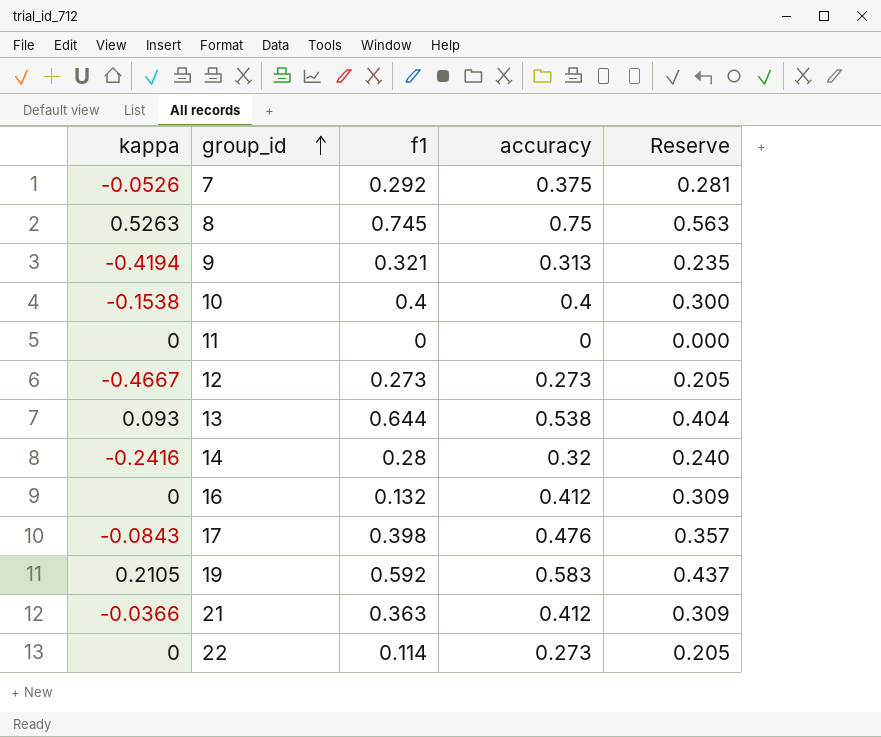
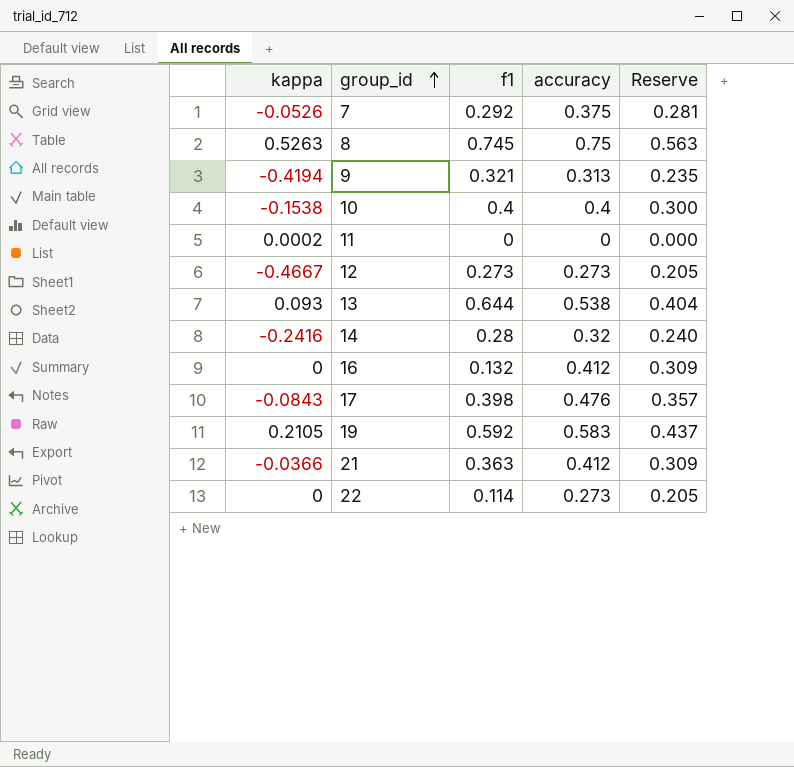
11 | kappa: 0 -> 0.0002

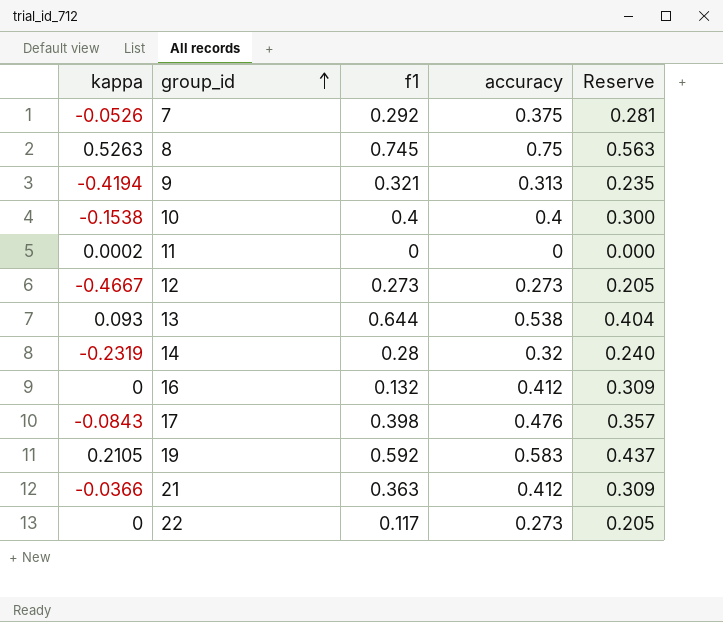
14 | kappa: -0.2416 -> -0.2319
22 | f1: 0.114 -> 0.117

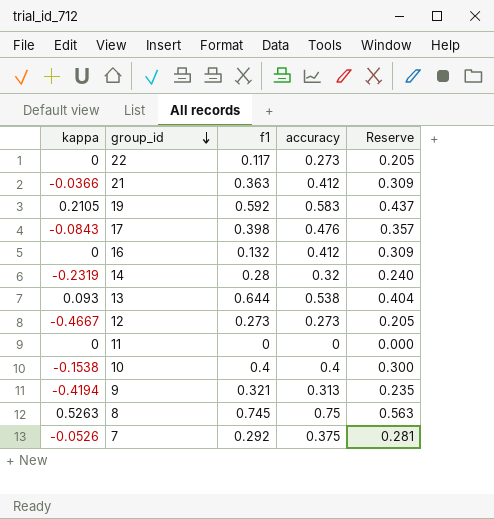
row order: group_id ascending -> group_id descending
11 | kappa: 0.0002 -> 0

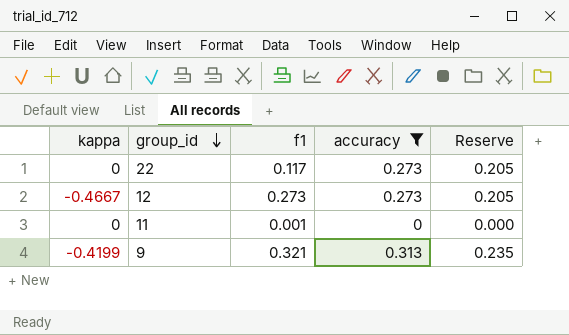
filter: none -> accuracy <= 0.313
11 | f1: 0 -> 0.001
9 | kappa: -0.4194 -> -0.4199

